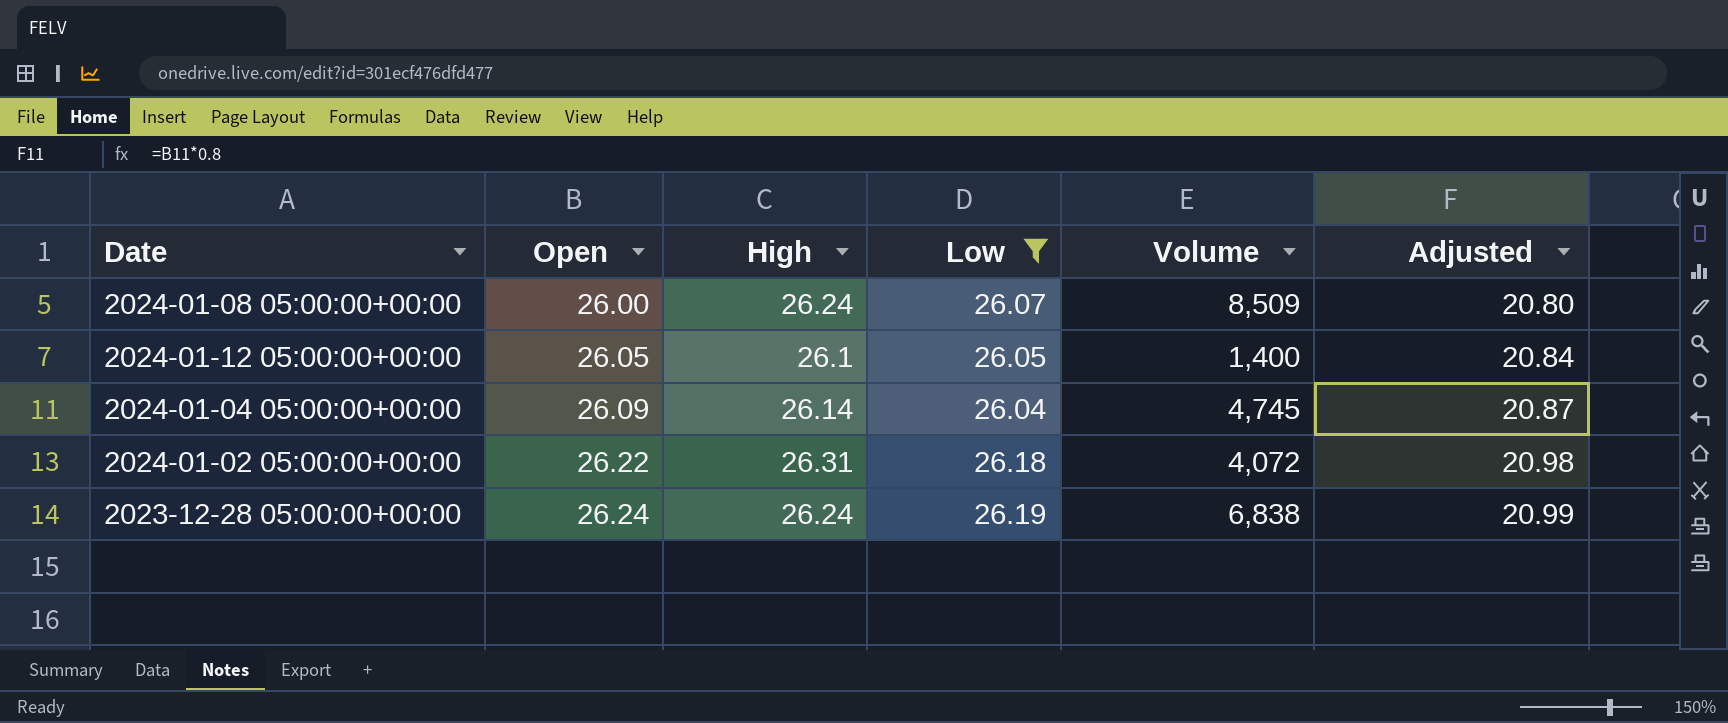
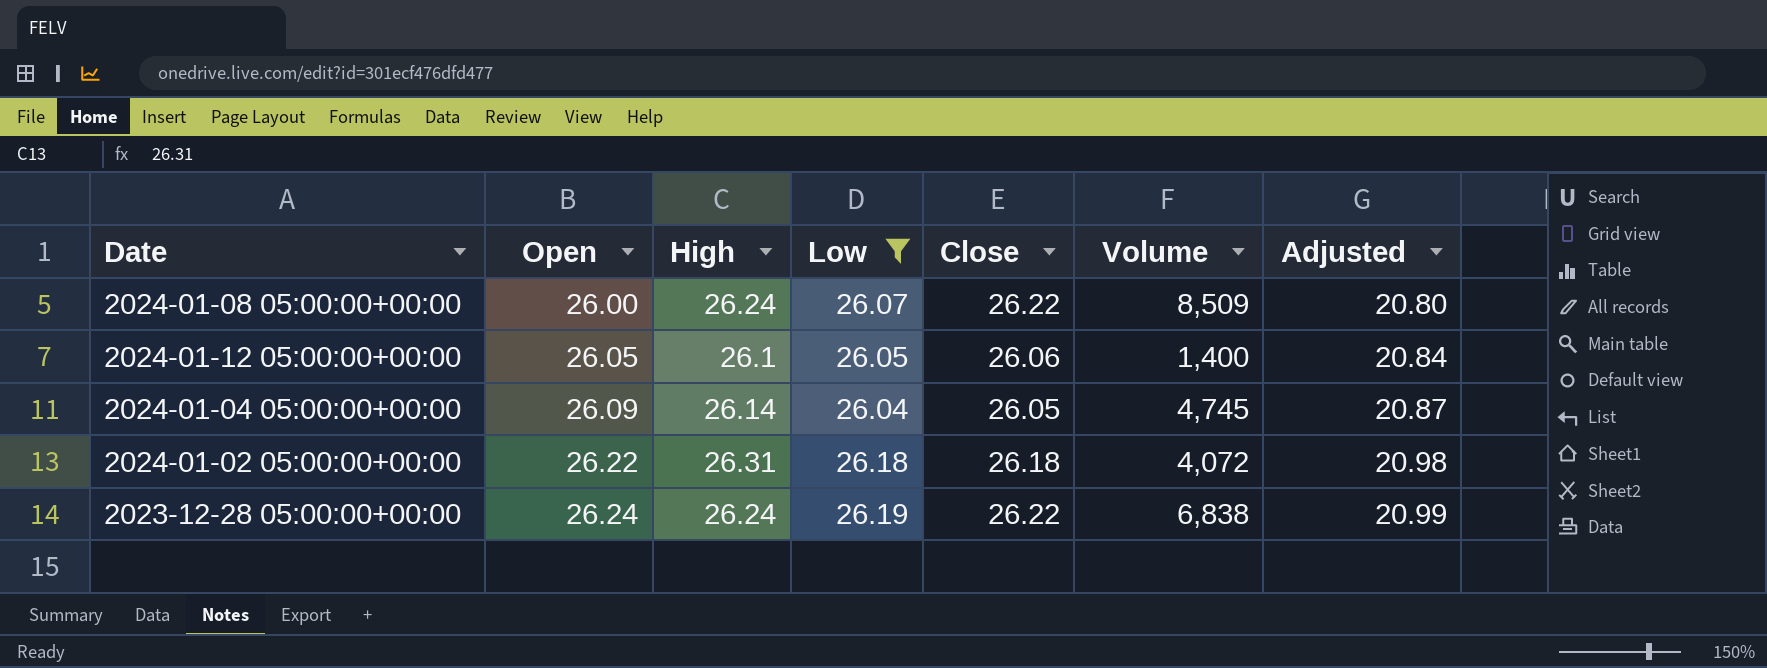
column Close | position: none -> 5

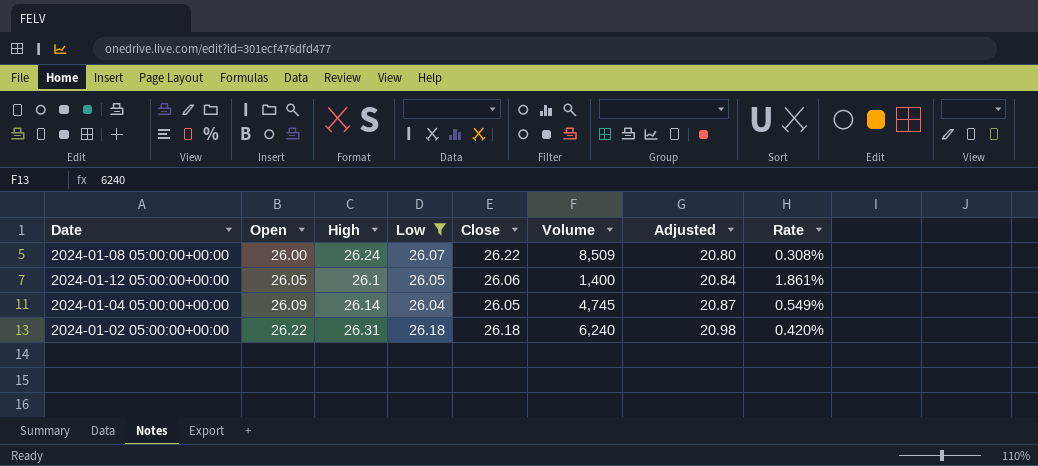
column Rate | formula: none -> [Close] / [Volume]
row 2023-12-28 05:00:00+00:00: 26.24 | 26.24 | 26.19 | 26.22 | 6,838 | 20.99 -> none
2024-01-02 05:00:00+00:00 | Volume: 4,072 -> 6,240

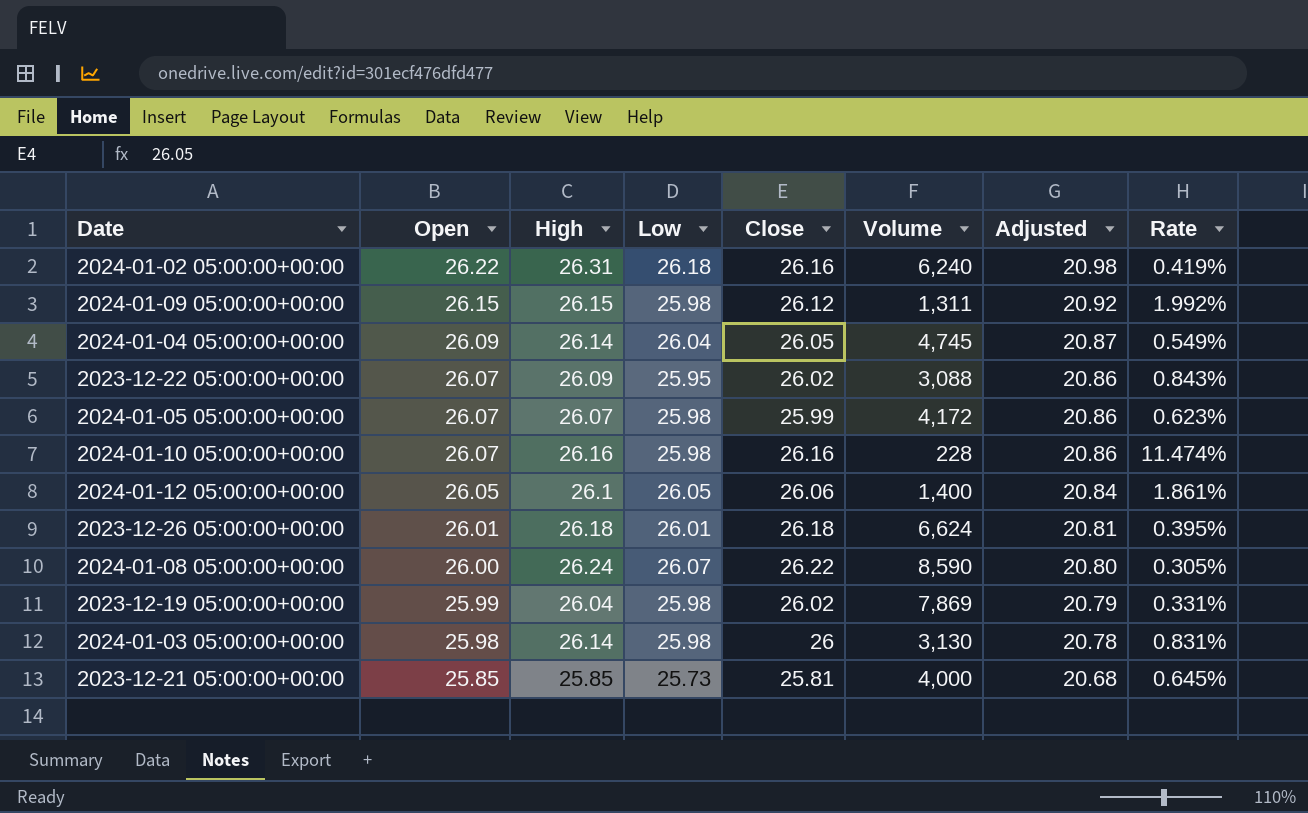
filter: Low >= 26.04 -> none
row order: Open ascending -> Open descending
2024-01-02 05:00:00+00:00 | Close: 26.18 -> 26.16
2024-01-02 05:00:00+00:00 | Rate: 0.420% -> 0.419%
2024-01-08 05:00:00+00:00 | Volume: 8,509 -> 8,590
2024-01-08 05:00:00+00:00 | Rate: 0.308% -> 0.305%

